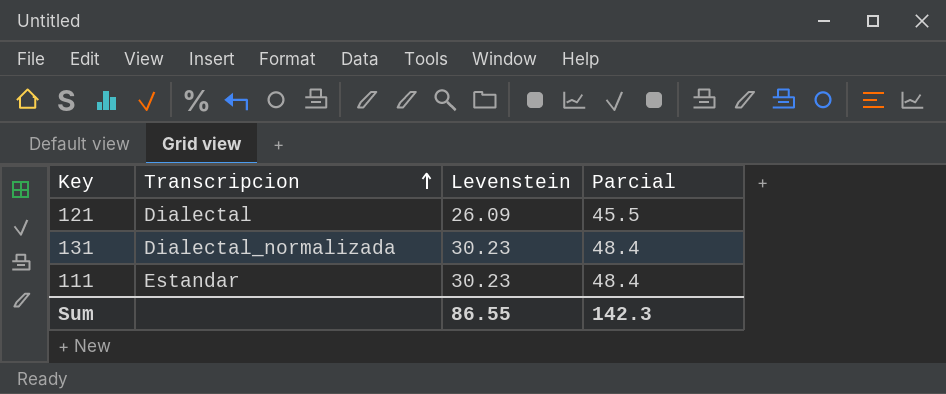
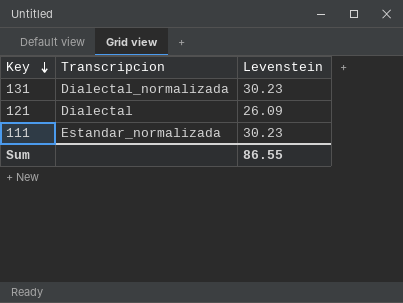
row order: Transcripcion ascending -> Key descending
column Parcial | position: 4 -> none
111 | Transcripcion: Estandar -> Estandar_normalizada

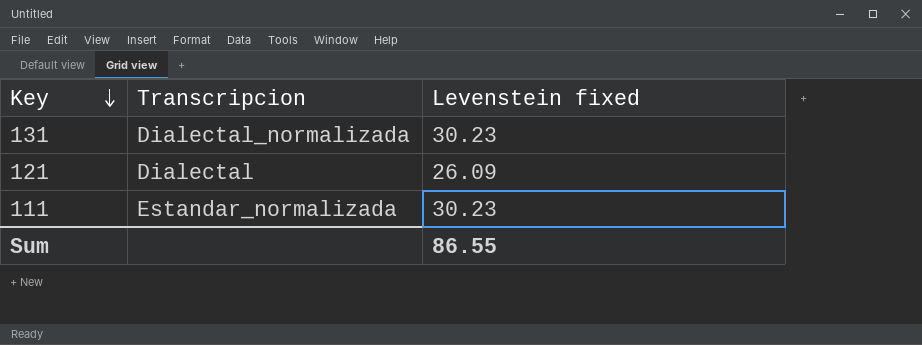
column name: Levenstein -> Levenstein fixed

